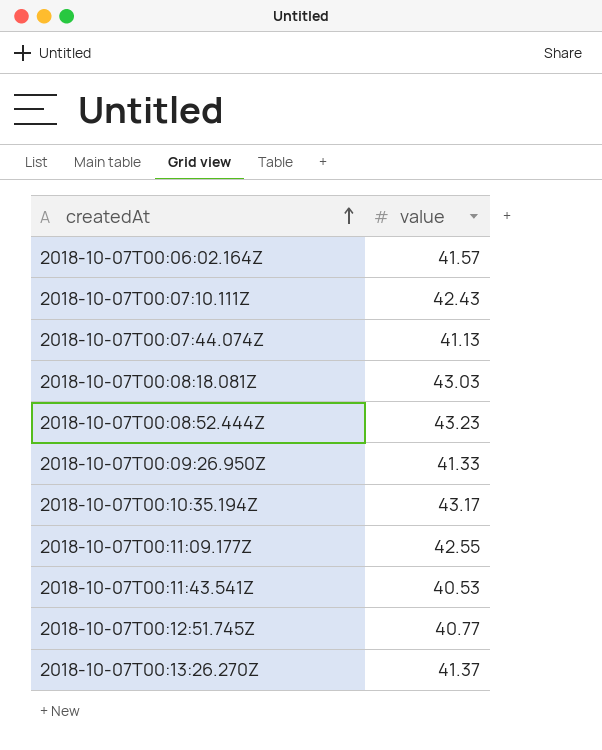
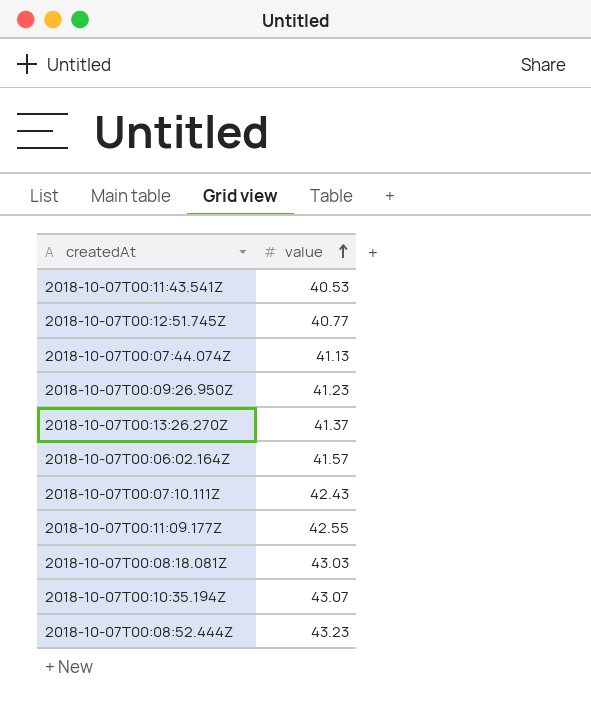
row order: createdAt ascending -> value ascending
2018-10-07T00:09:26.950Z | value: 41.33 -> 41.23
2018-10-07T00:10:35.194Z | value: 43.17 -> 43.07

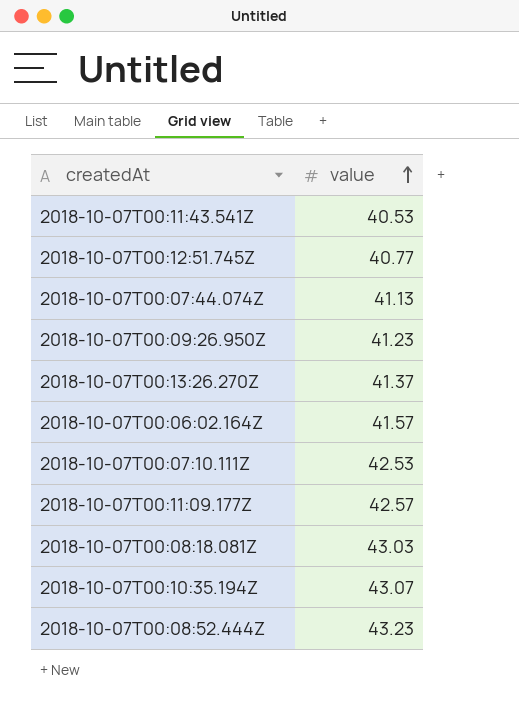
2018-10-07T00:07:10.111Z | value: 42.43 -> 42.53
2018-10-07T00:11:09.177Z | value: 42.55 -> 42.57

